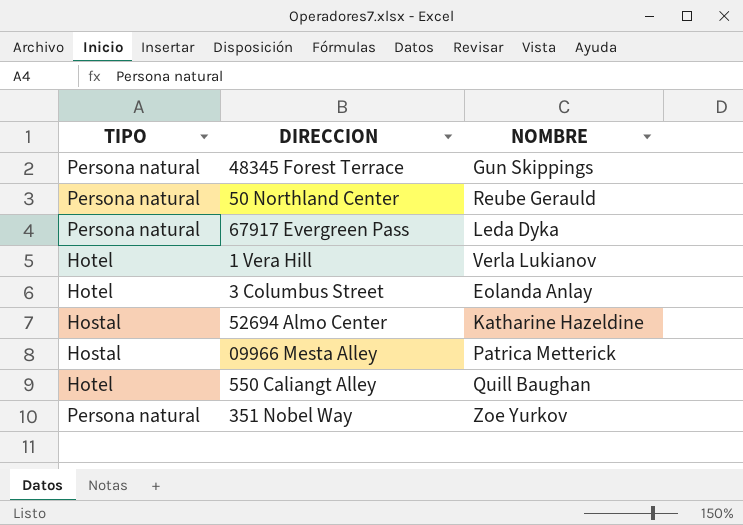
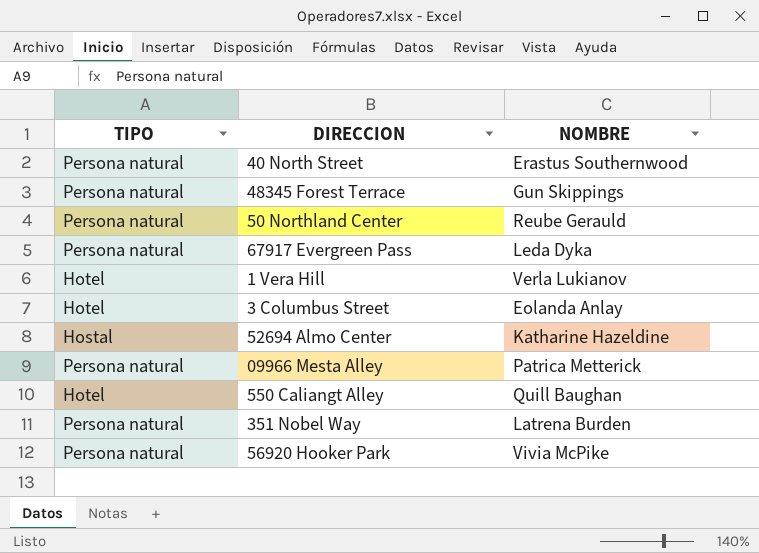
row 40 North Street: none -> Persona natural | Erastus Southernwood
09966 Mesta Alley | TIPO: Hostal -> Persona natural
351 Nobel Way | NOMBRE: Zoe Yurkov -> Latrena Burden
row 56920 Hooker Park: none -> Persona natural | Vivia McPike

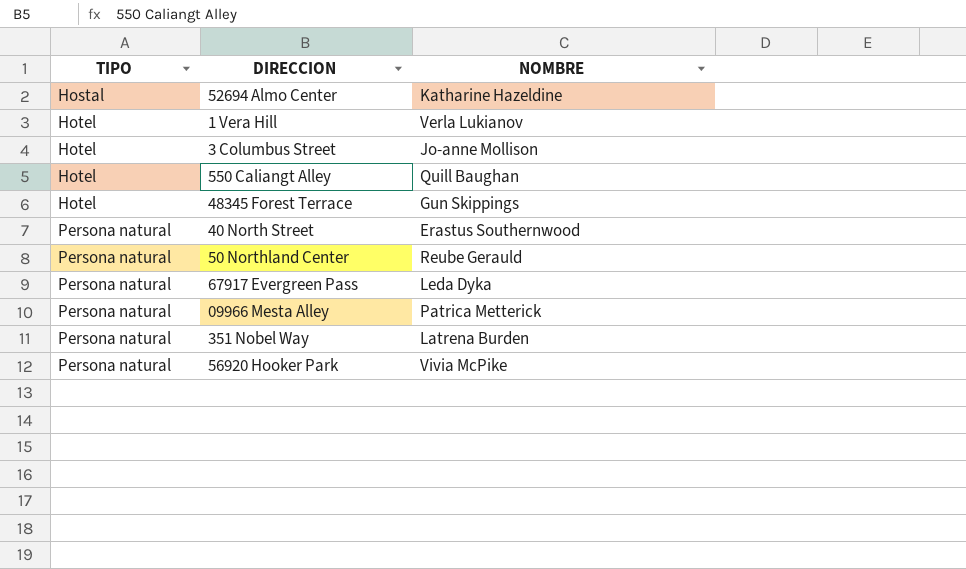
row order: none -> TIPO ascending
3 Columbus Street | NOMBRE: Eolanda Anlay -> Jo-anne Mollison
48345 Forest Terrace | TIPO: Persona natural -> Hotel

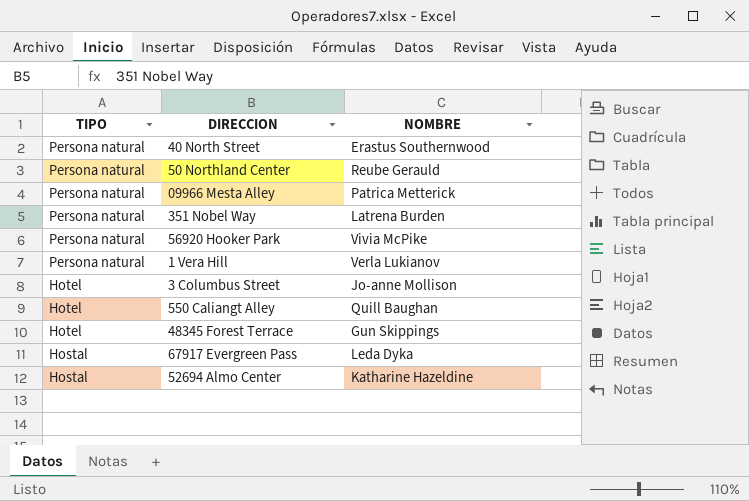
row order: TIPO ascending -> TIPO descending
1 Vera Hill | TIPO: Hotel -> Persona natural
67917 Evergreen Pass | TIPO: Persona natural -> Hostal

